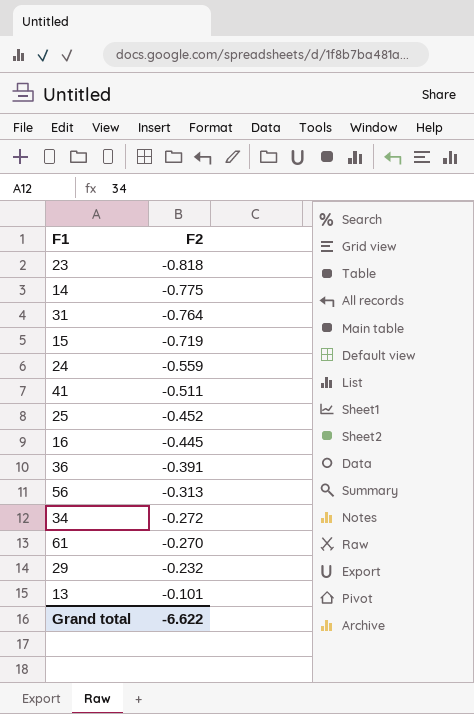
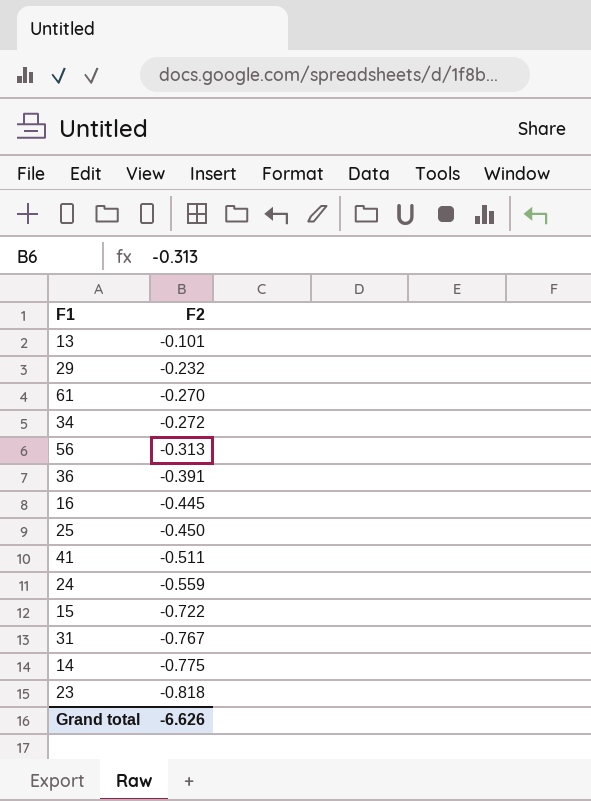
row order: F2 ascending -> F2 descending
25 | F2: -0.452 -> -0.450
15 | F2: -0.719 -> -0.722
31 | F2: -0.764 -> -0.767
Grand total | F2: -6.622 -> -6.626

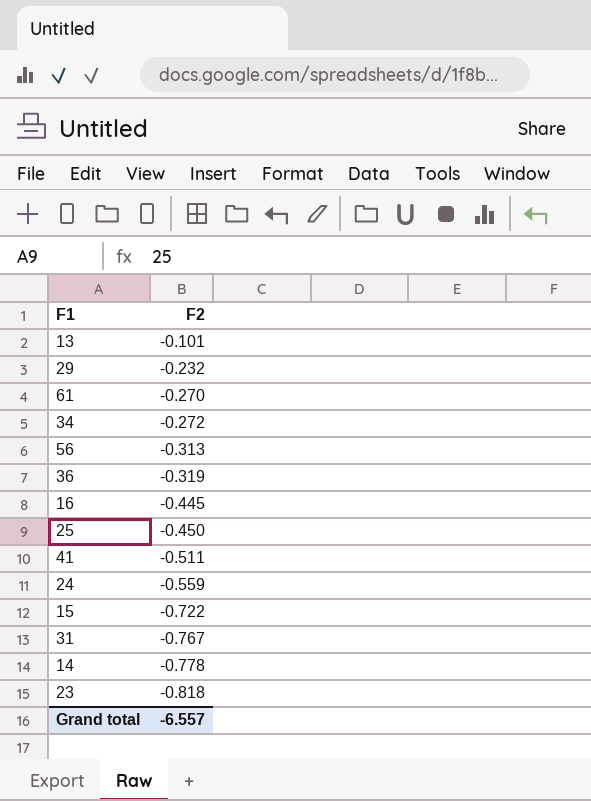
36 | F2: -0.391 -> -0.319
14 | F2: -0.775 -> -0.778
Grand total | F2: -6.626 -> -6.557

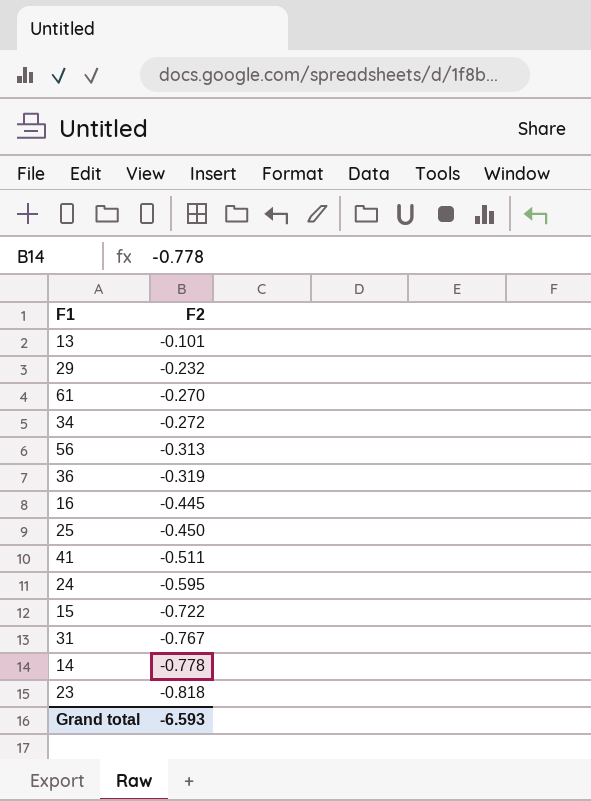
24 | F2: -0.559 -> -0.595
Grand total | F2: -6.557 -> -6.593

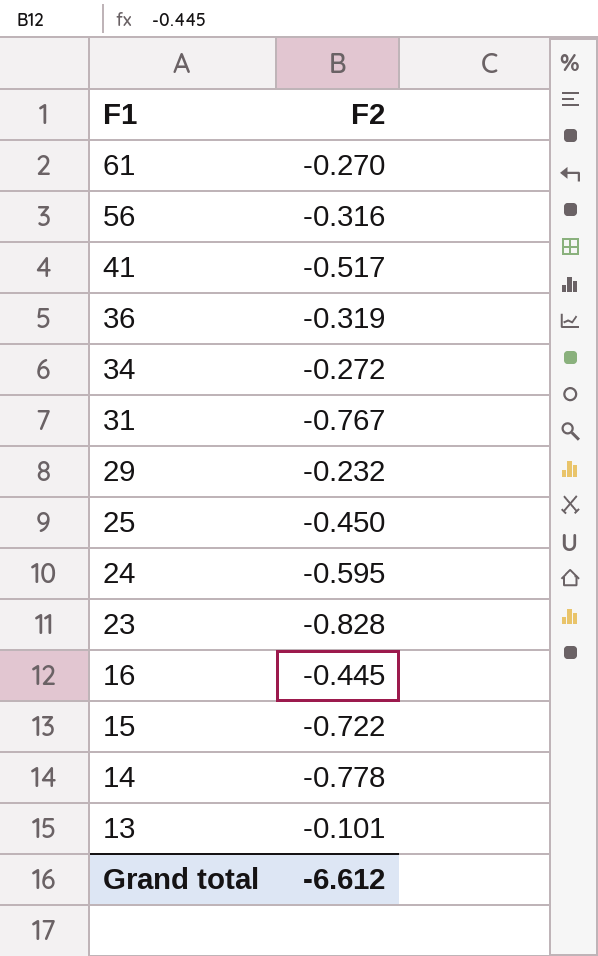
row order: F2 descending -> F1 descending
56 | F2: -0.313 -> -0.316
41 | F2: -0.511 -> -0.517
23 | F2: -0.818 -> -0.828
Grand total | F2: -6.593 -> -6.612

